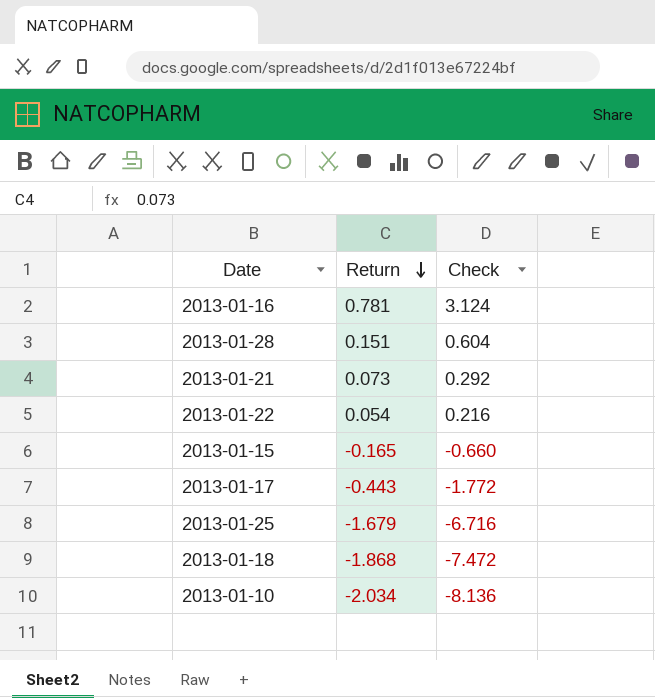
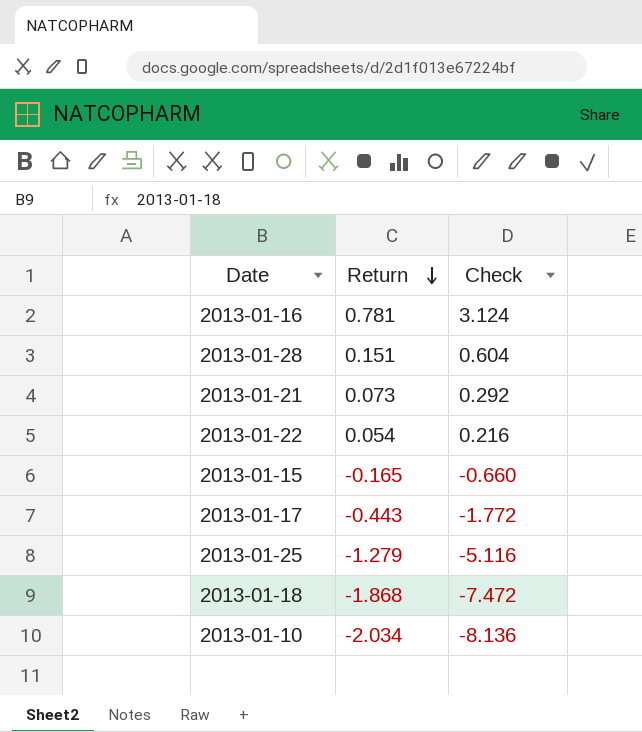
2013-01-25 | Return: -1.679 -> -1.279
2013-01-25 | Check: -6.716 -> -5.116

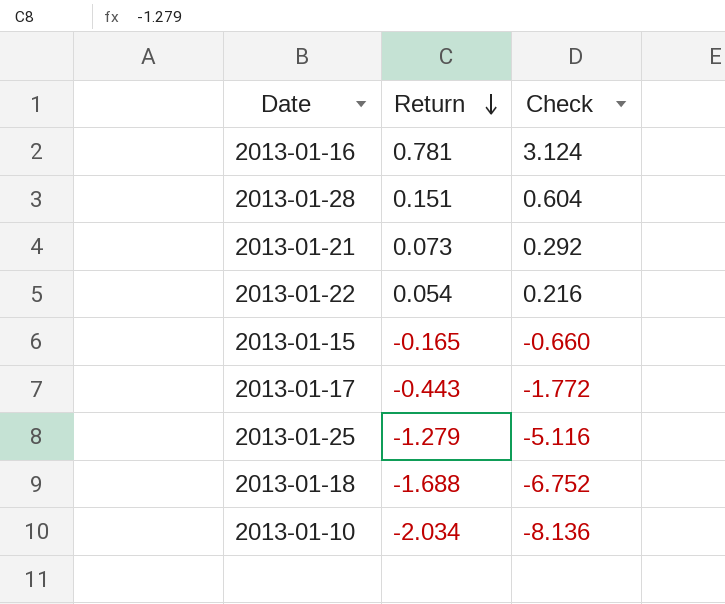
2013-01-18 | Return: -1.868 -> -1.688
2013-01-18 | Check: -7.472 -> -6.752

